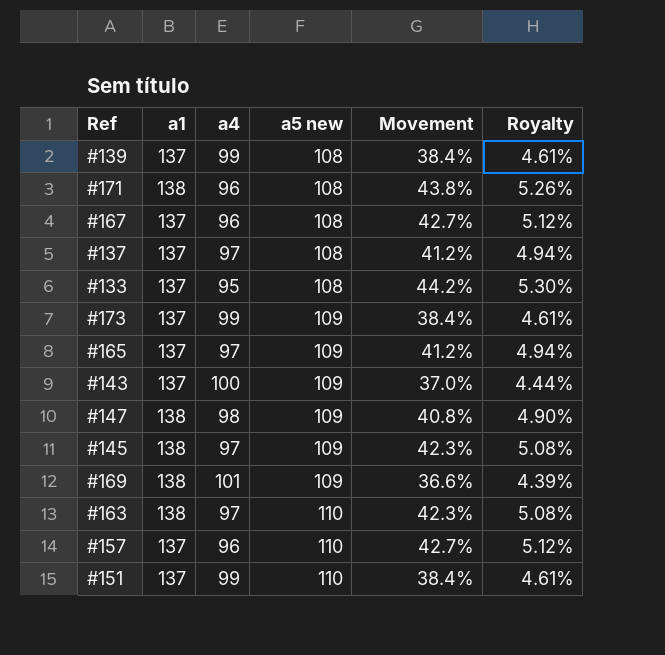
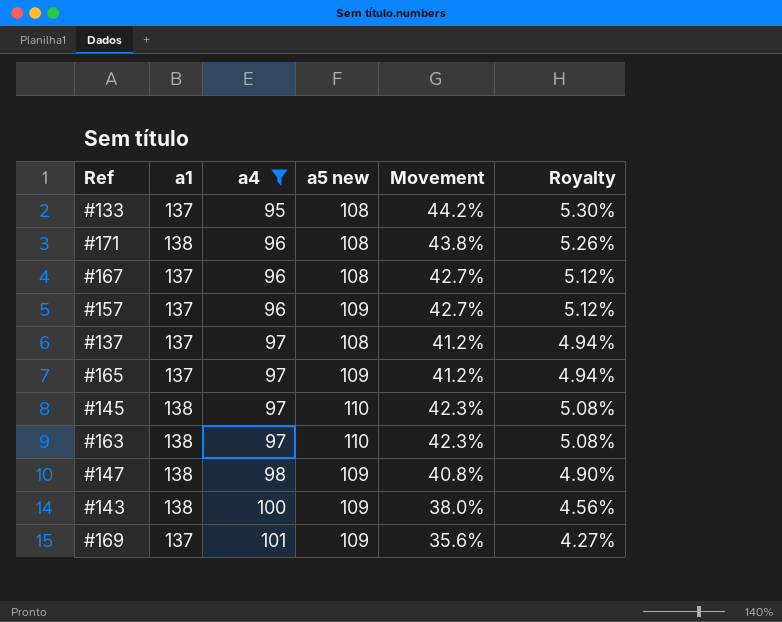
filter: none -> a4 != 99
row order: a5 new ascending -> a4 ascending
#157 | a5 new: 110 -> 109
#145 | a5 new: 109 -> 110
#143 | a1: 137 -> 138
#143 | Movement: 37.0% -> 38.0%
#143 | Royalty: 4.44% -> 4.56%
#169 | a1: 138 -> 137
#169 | Movement: 36.6% -> 35.6%
#169 | Royalty: 4.39% -> 4.27%

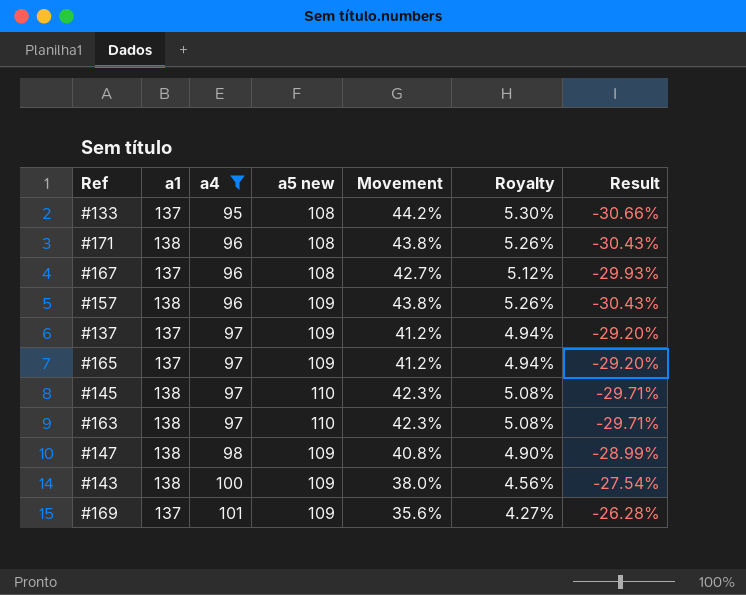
column Result | formula: none -> ([a4] - [a1]) / [a1]
#157 | a1: 137 -> 138
#157 | Movement: 42.7% -> 43.8%
#157 | Royalty: 5.12% -> 5.26%
#137 | a5 new: 108 -> 109

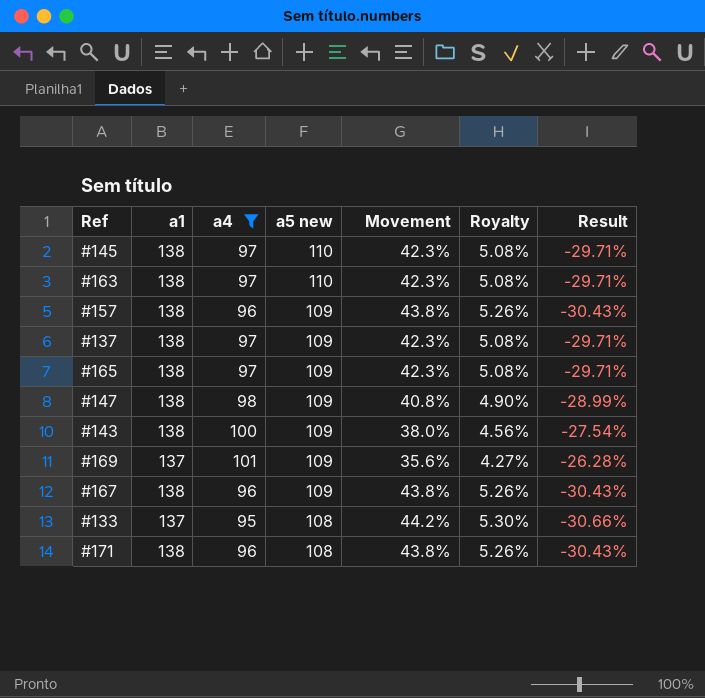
row order: a4 ascending -> a5 new descending
#137 | a1: 137 -> 138
#137 | Movement: 41.2% -> 42.3%
#137 | Royalty: 4.94% -> 5.08%
#137 | Result: -29.20% -> -29.71%
#165 | a1: 137 -> 138
#165 | Movement: 41.2% -> 42.3%
#165 | Royalty: 4.94% -> 5.08%
#165 | Result: -29.20% -> -29.71%
#167 | a1: 137 -> 138
#167 | a5 new: 108 -> 109
#167 | Movement: 42.7% -> 43.8%
#167 | Royalty: 5.12% -> 5.26%
#167 | Result: -29.93% -> -30.43%

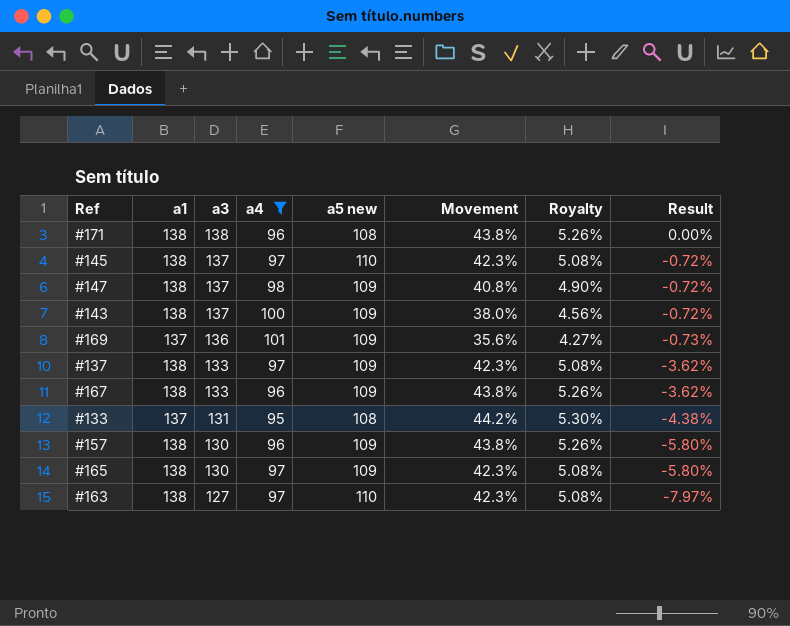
row order: a5 new descending -> a3 descending
column a3 | position: none -> 3
column Result | formula: ([a4] - [a1]) / [a1] -> ([a3] - [a1]) / [a1]

